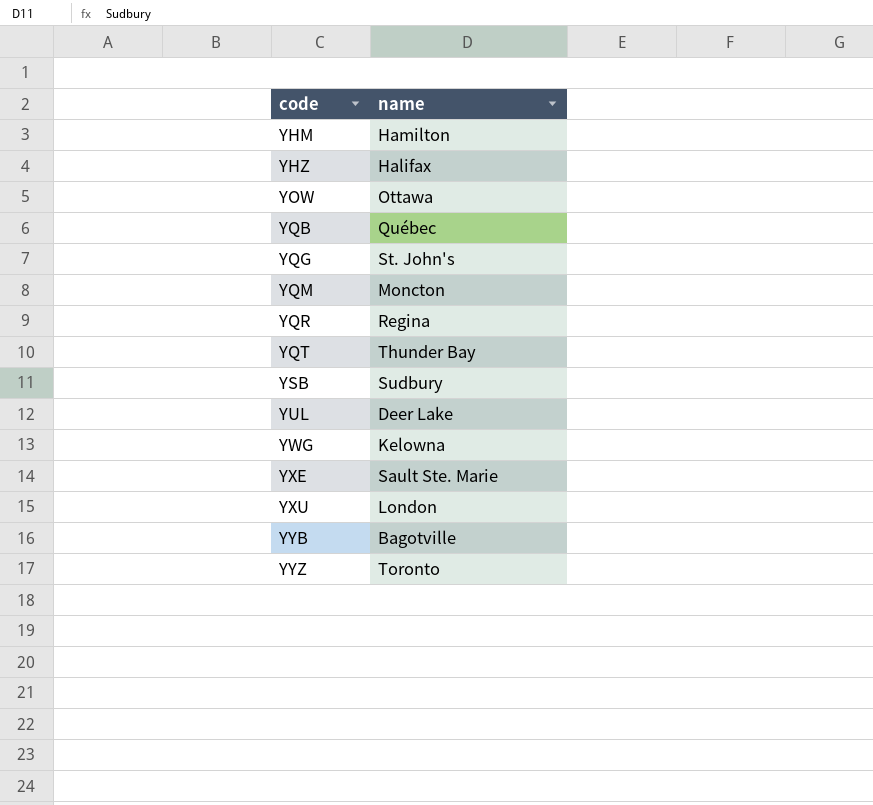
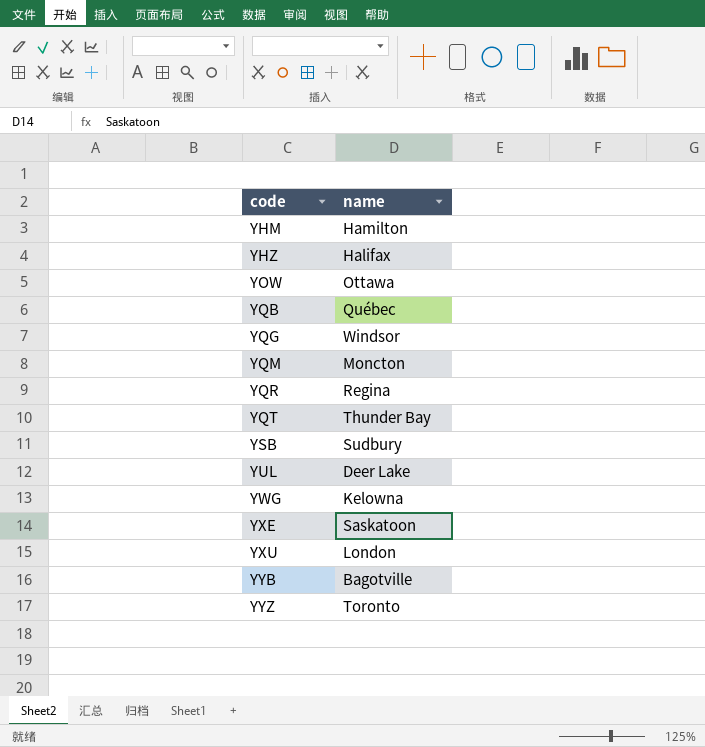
YQG | name: St. John's -> Windsor
YXE | name: Sault Ste. Marie -> Saskatoon

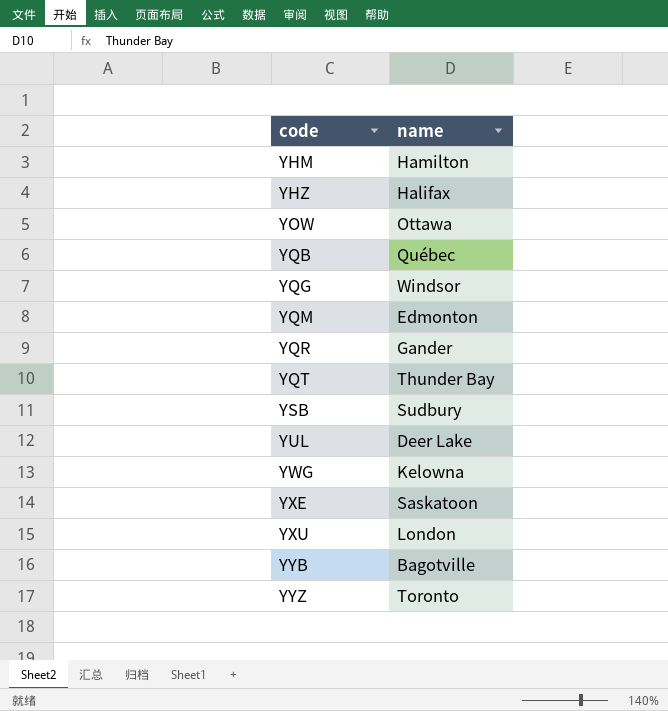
YQM | name: Moncton -> Edmonton
YQR | name: Regina -> Gander

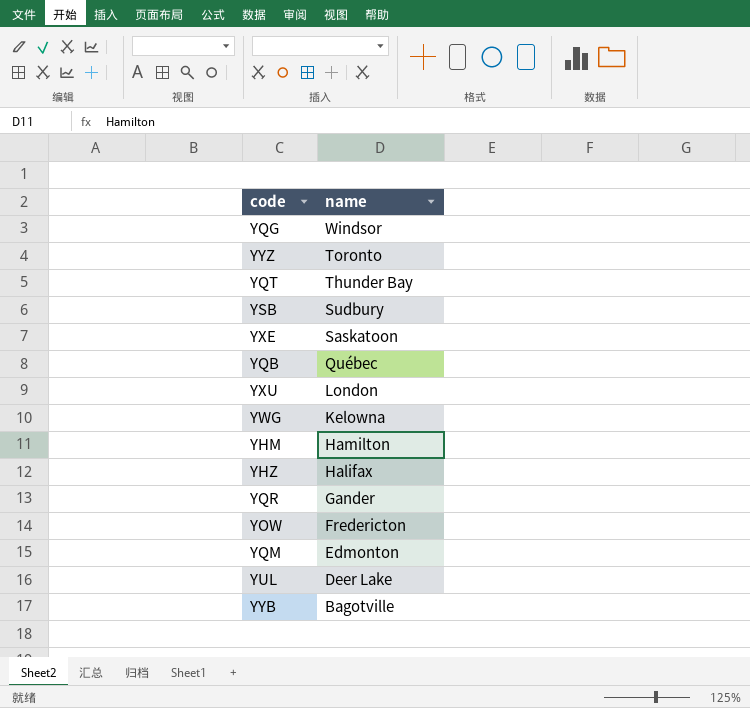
row order: code ascending -> name descending
YOW | name: Ottawa -> Fredericton

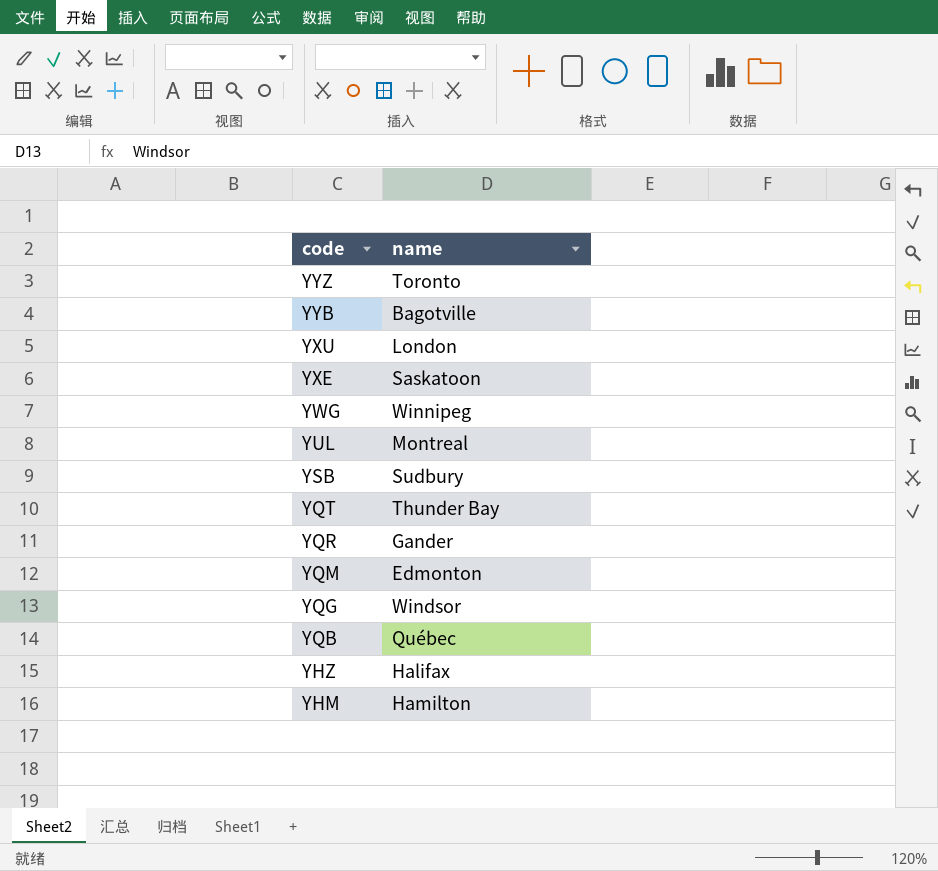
row order: name descending -> code descending
row YOW: Fredericton -> none
YWG | name: Kelowna -> Winnipeg
YUL | name: Deer Lake -> Montreal

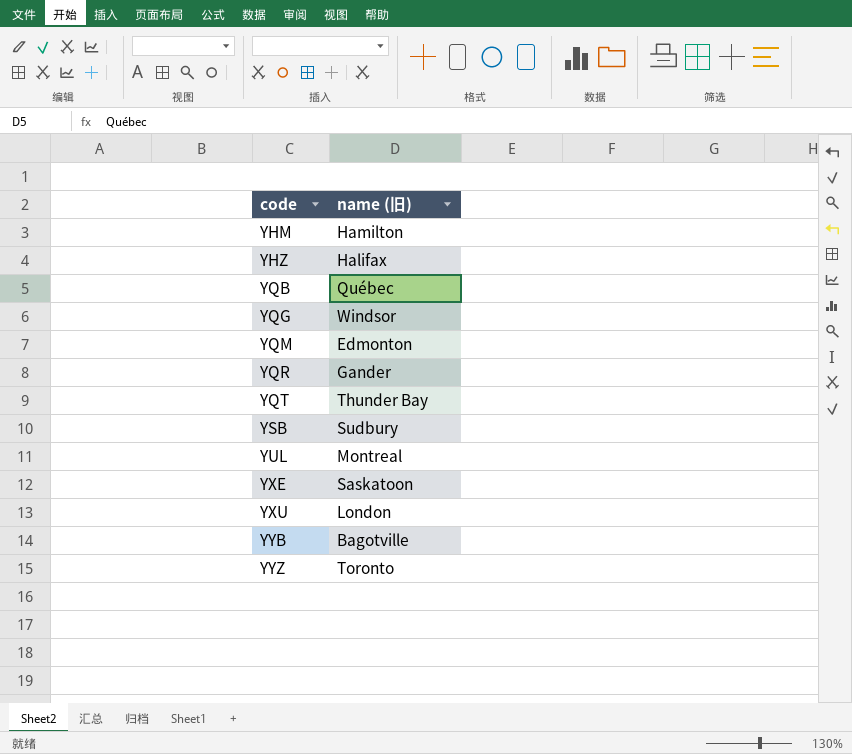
row order: code descending -> code ascending
column name: name -> name (旧)
row YWG: Winnipeg -> none

